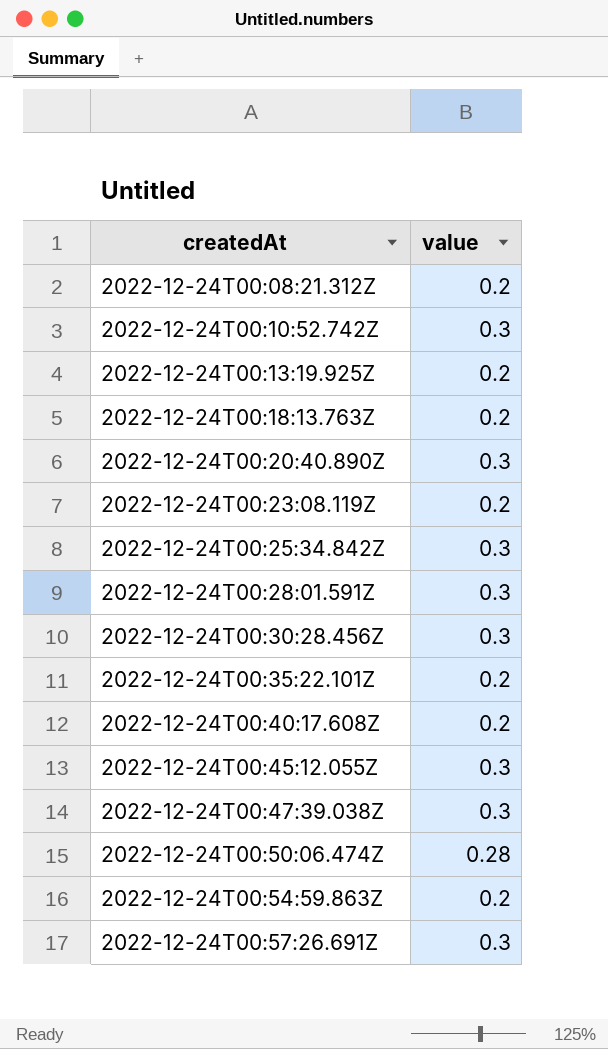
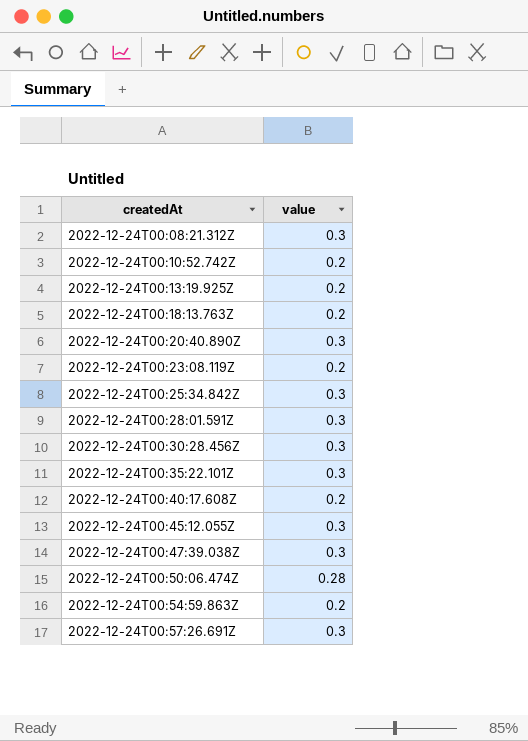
2022-12-24T00:08:21.312Z | value: 0.2 -> 0.3
2022-12-24T00:10:52.742Z | value: 0.3 -> 0.2
2022-12-24T00:35:22.101Z | value: 0.2 -> 0.3

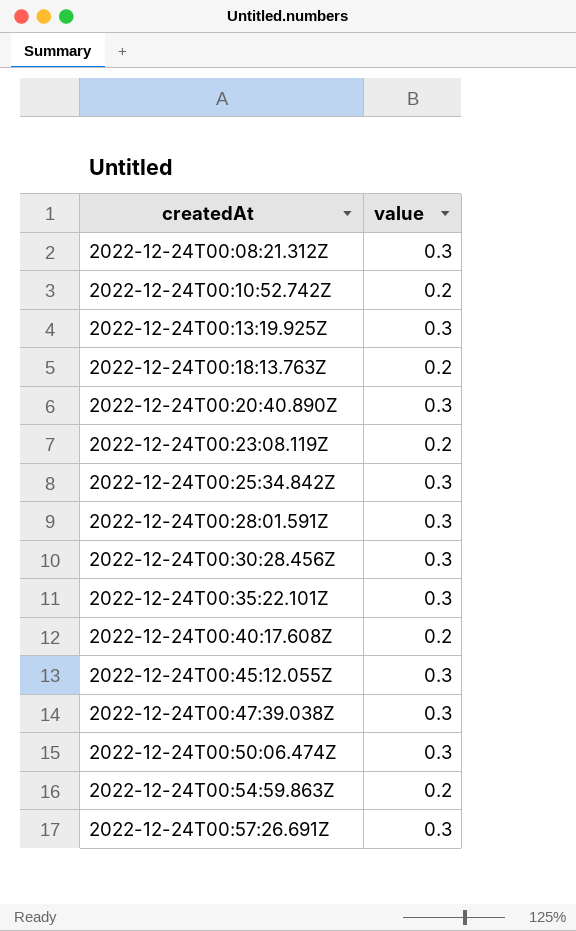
2022-12-24T00:13:19.925Z | value: 0.2 -> 0.3
2022-12-24T00:50:06.474Z | value: 0.28 -> 0.3

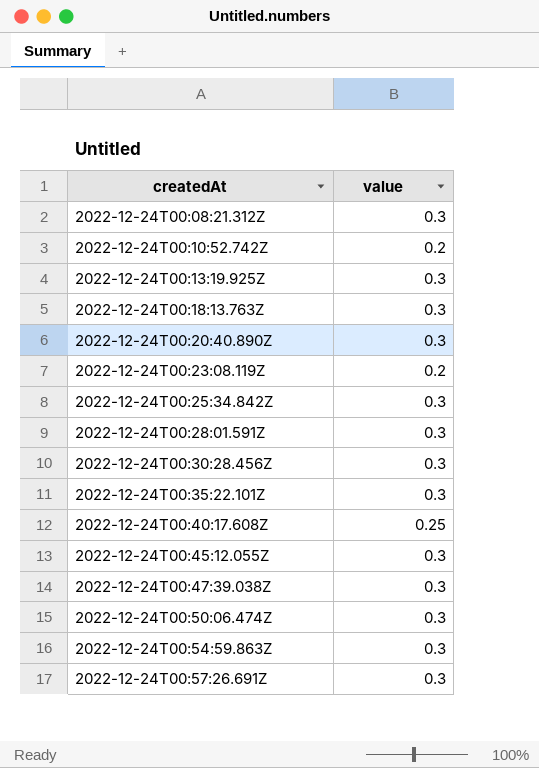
2022-12-24T00:18:13.763Z | value: 0.2 -> 0.3
2022-12-24T00:40:17.608Z | value: 0.2 -> 0.25
2022-12-24T00:54:59.863Z | value: 0.2 -> 0.3

